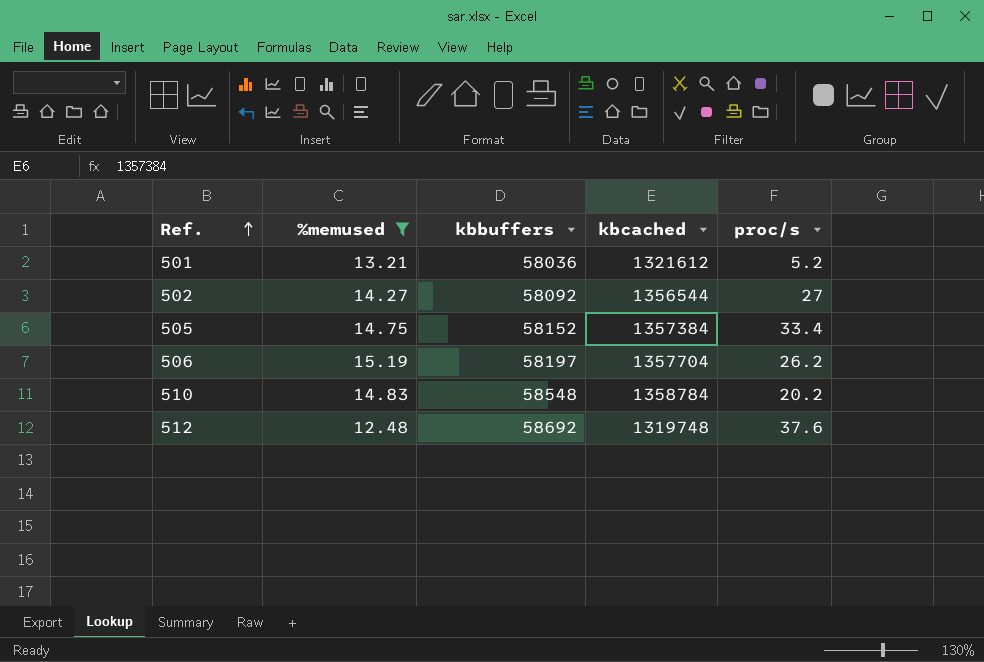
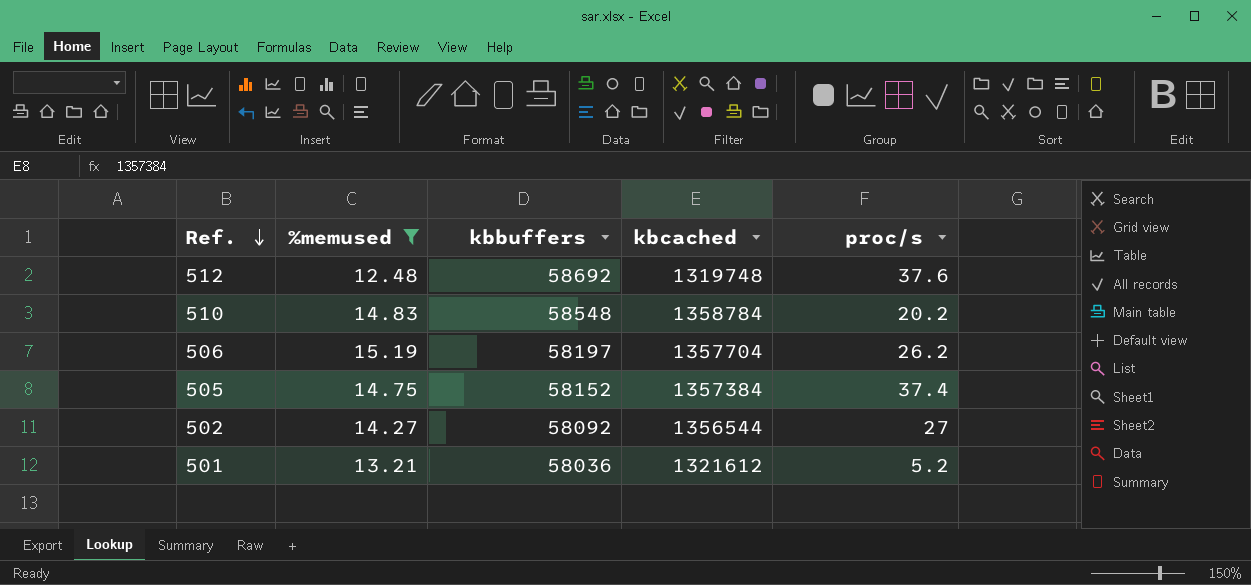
row order: Ref. ascending -> Ref. descending
505 | proc/s: 33.4 -> 37.4

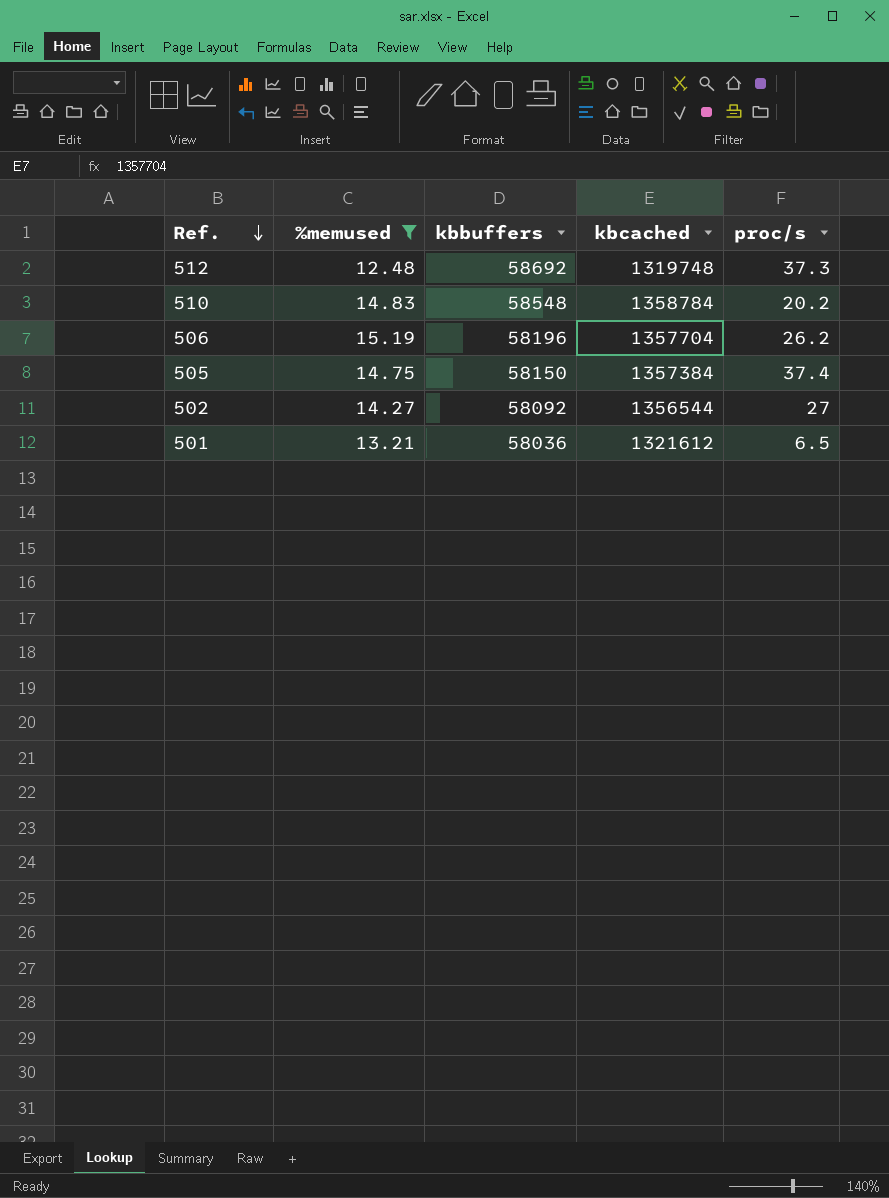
512 | proc/s: 37.6 -> 37.3
506 | kbbuffers: 58197 -> 58196
505 | kbbuffers: 58152 -> 58150
501 | proc/s: 5.2 -> 6.5

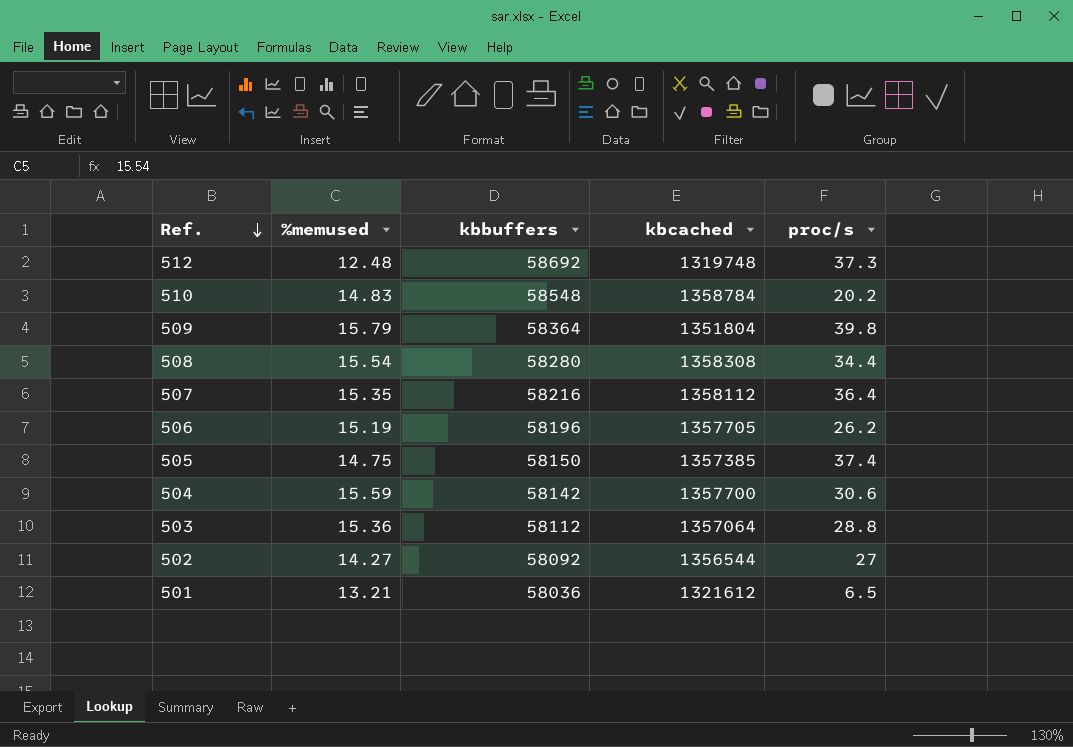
filter: %memused <= 15.19 -> none
506 | kbcached: 1357704 -> 1357705
505 | kbcached: 1357384 -> 1357385

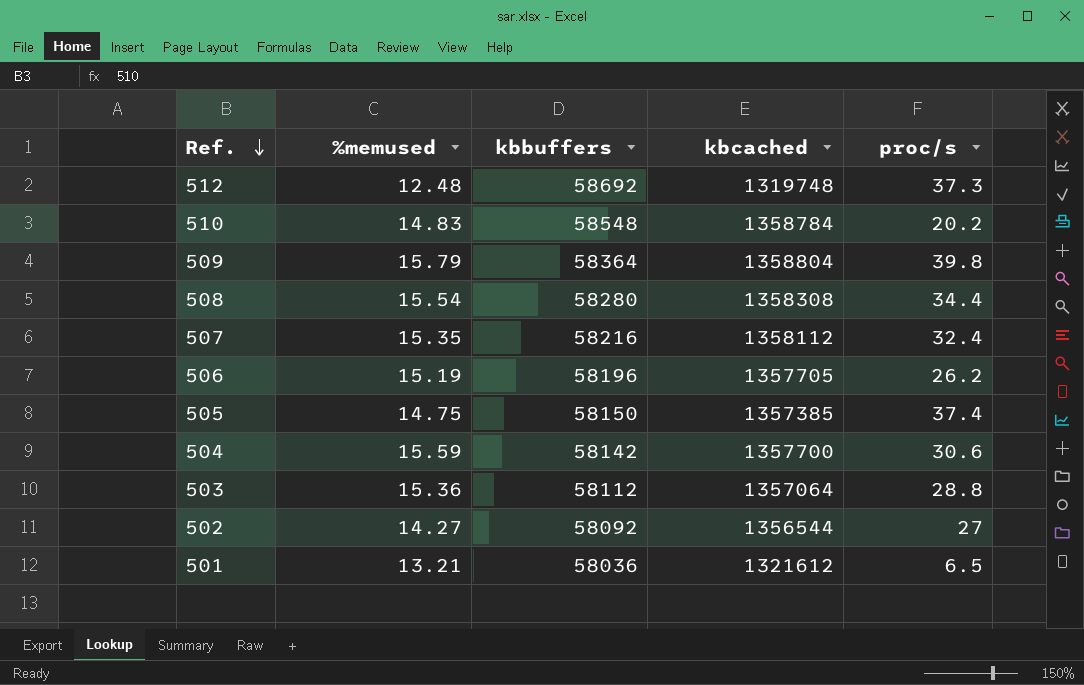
509 | kbcached: 1351804 -> 1358804
507 | proc/s: 36.4 -> 32.4

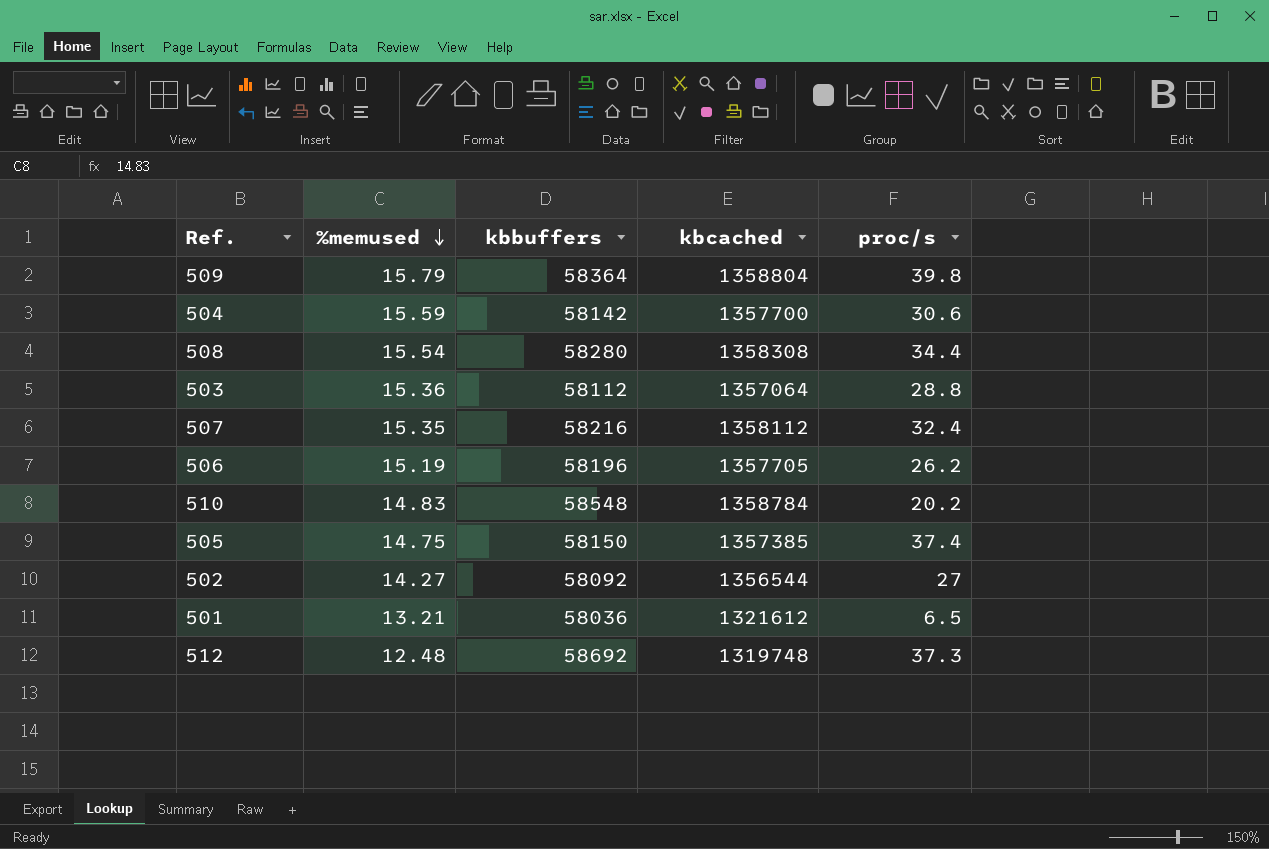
row order: Ref. descending -> %memused descending

